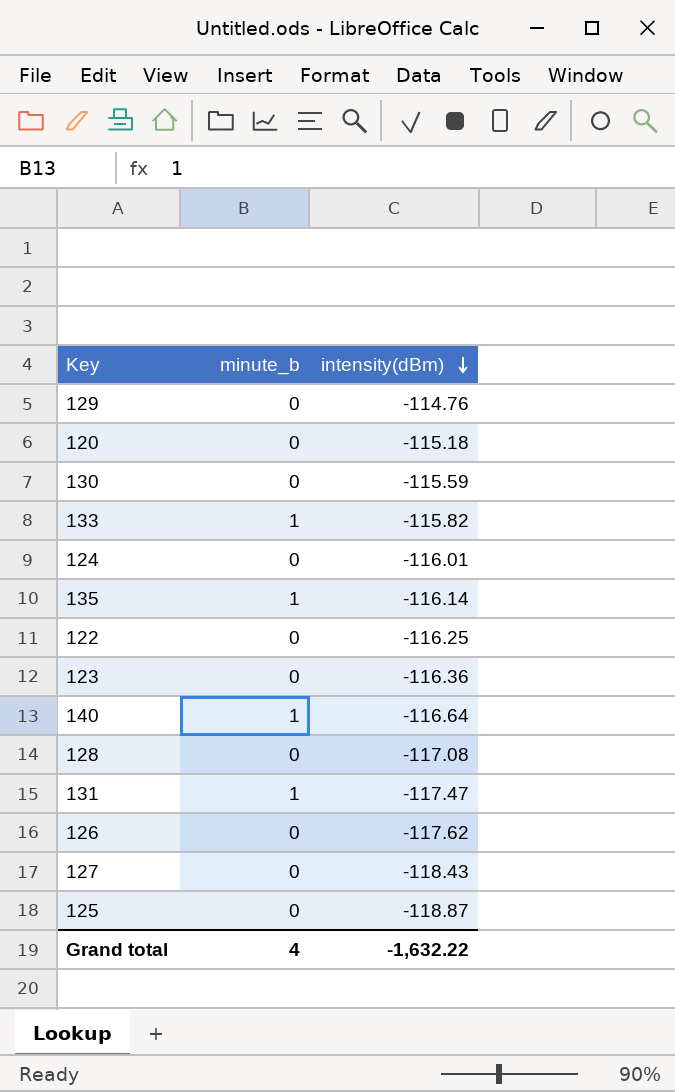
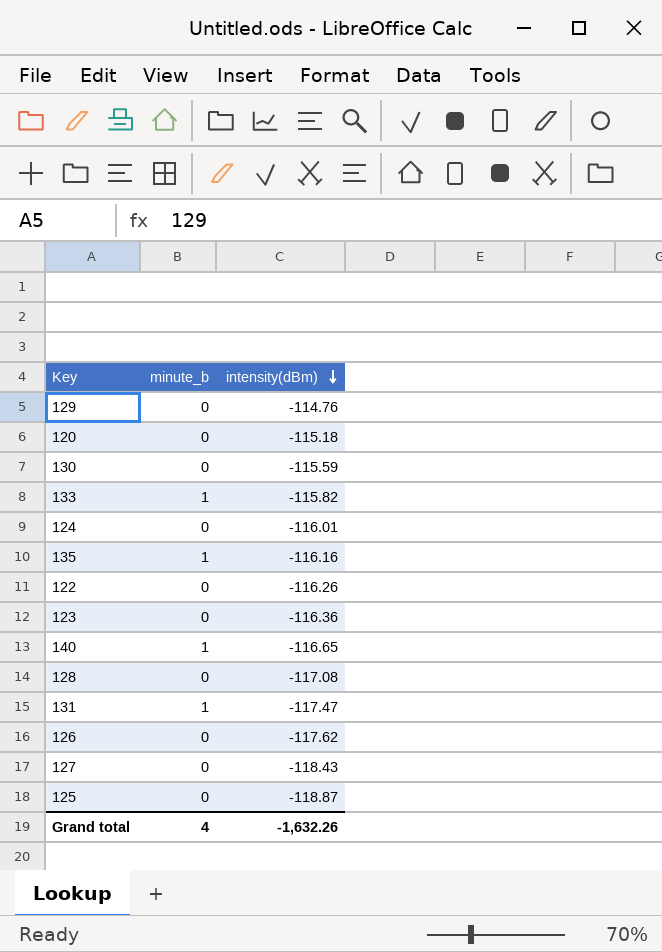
135 | intensity(dBm): -116.14 -> -116.16
122 | intensity(dBm): -116.25 -> -116.26
140 | intensity(dBm): -116.64 -> -116.65
Grand total | intensity(dBm): -1,632.22 -> -1,632.26

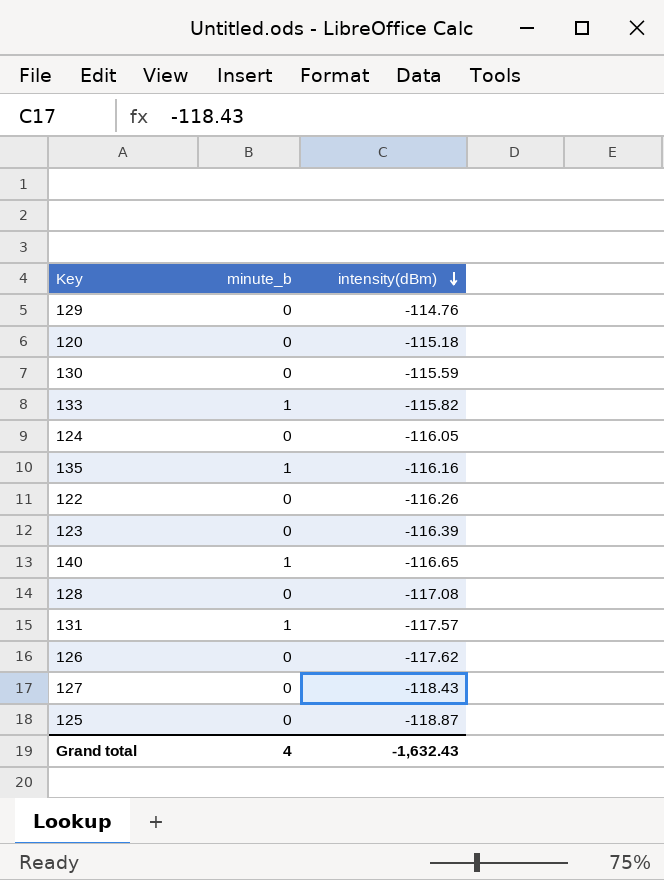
124 | intensity(dBm): -116.01 -> -116.05
123 | intensity(dBm): -116.36 -> -116.39
131 | intensity(dBm): -117.47 -> -117.57
Grand total | intensity(dBm): -1,632.26 -> -1,632.43

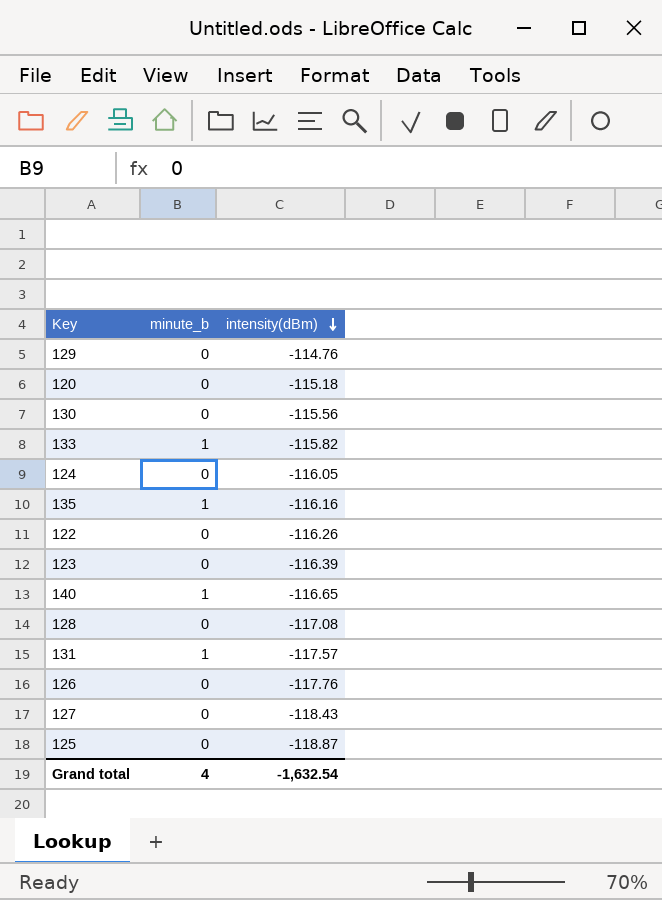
130 | intensity(dBm): -115.59 -> -115.56
126 | intensity(dBm): -117.62 -> -117.76
Grand total | intensity(dBm): -1,632.43 -> -1,632.54

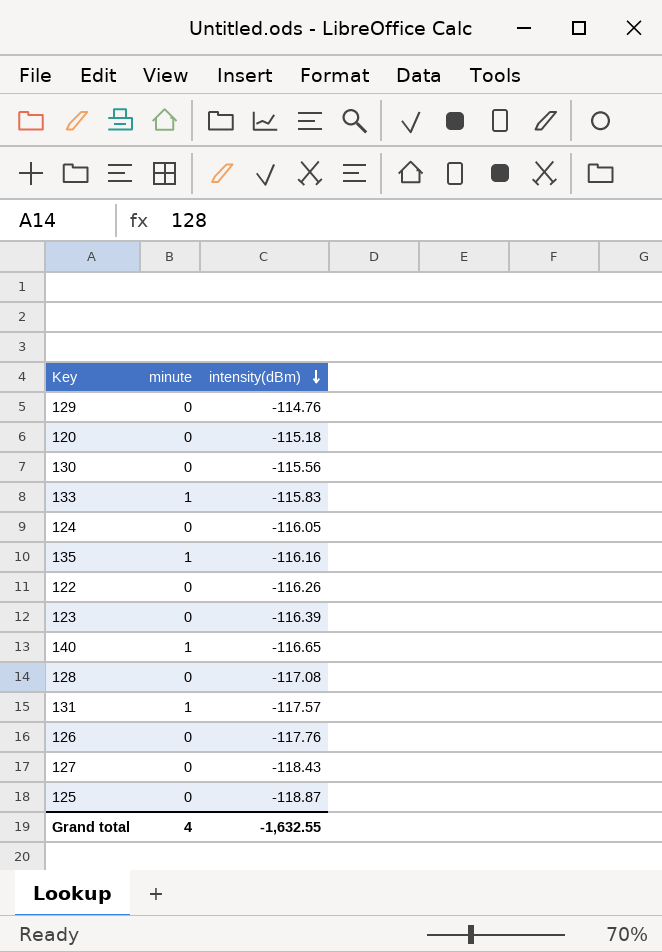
column name: minute_b -> minute
133 | intensity(dBm): -115.82 -> -115.83
Grand total | intensity(dBm): -1,632.54 -> -1,632.55

